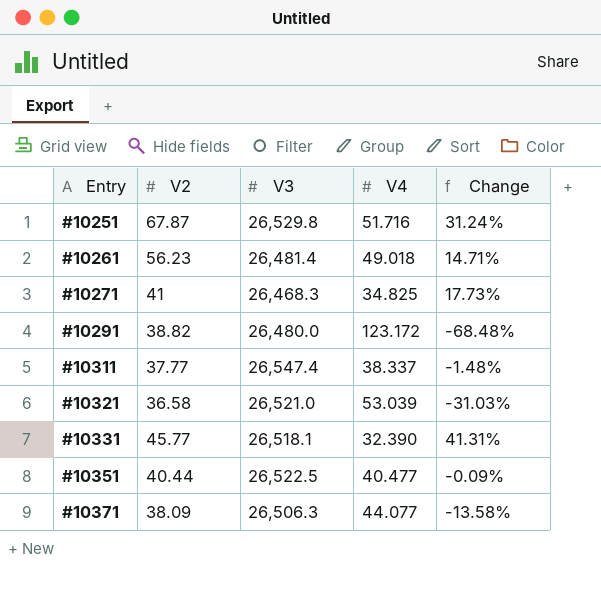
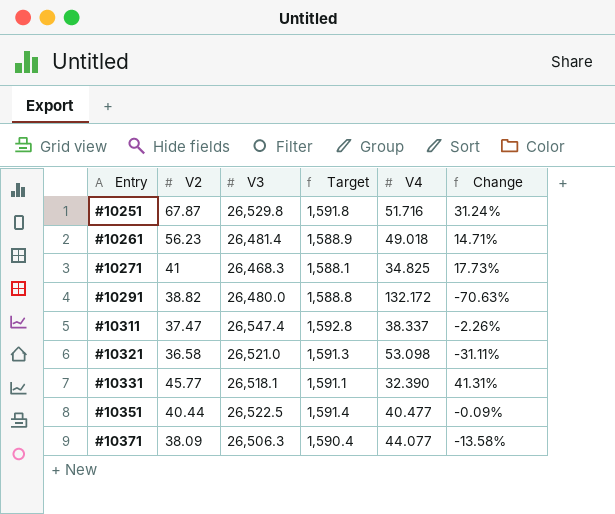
column Target | formula: none -> [V3] * 0.06
#10291 | V4: 123.172 -> 132.172
#10291 | Change: -68.48% -> -70.63%
#10311 | V2: 37.77 -> 37.47
#10311 | Change: -1.48% -> -2.26%
#10321 | V4: 53.039 -> 53.098
#10321 | Change: -31.03% -> -31.11%

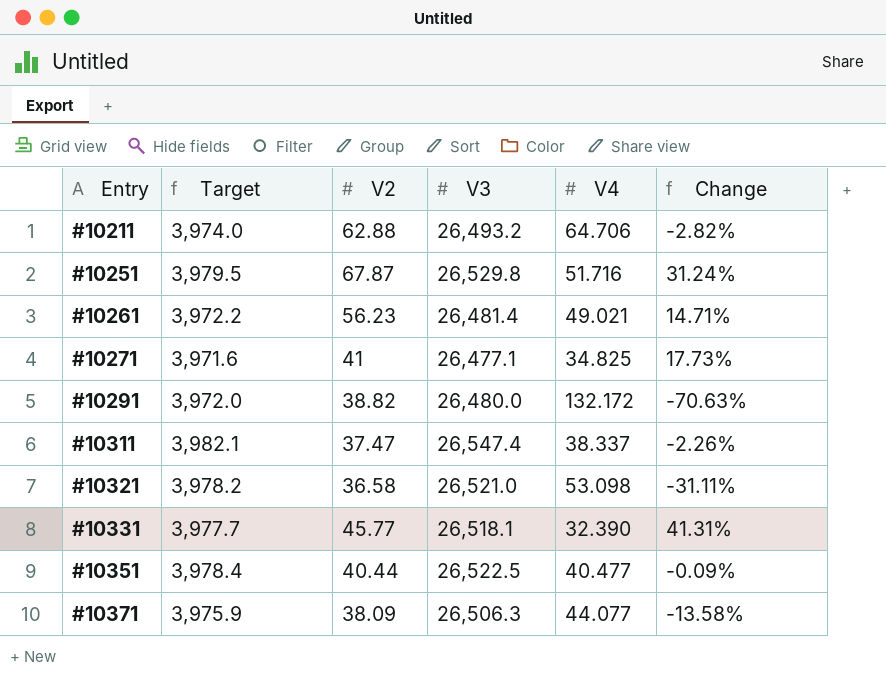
column Target | formula: [V3] * 0.06 -> [V3] * 0.15
column Target | position: 4 -> 2
row #10211: none -> 3,974.0 | 62.88 | 26,493.2 | 64.706 | -2.82%
#10261 | V4: 49.018 -> 49.021
#10271 | V3: 26,468.3 -> 26,477.1

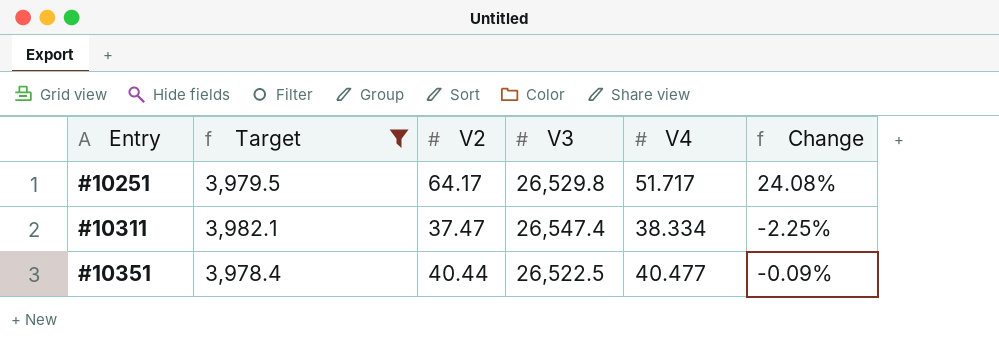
filter: none -> Target >= 3,978.4
#10251 | V2: 67.87 -> 64.17
#10251 | V4: 51.716 -> 51.717
#10251 | Change: 31.24% -> 24.08%
#10311 | V4: 38.337 -> 38.334
#10311 | Change: -2.26% -> -2.25%

